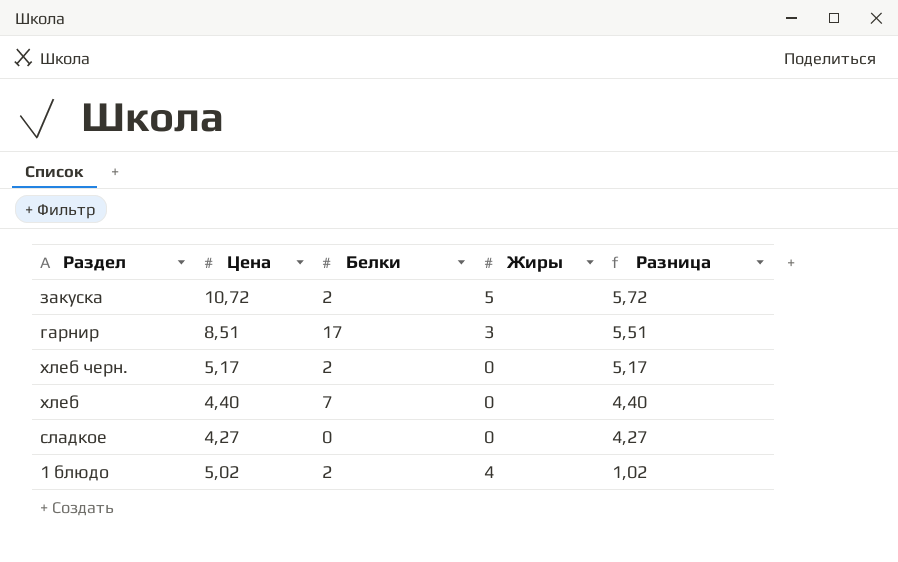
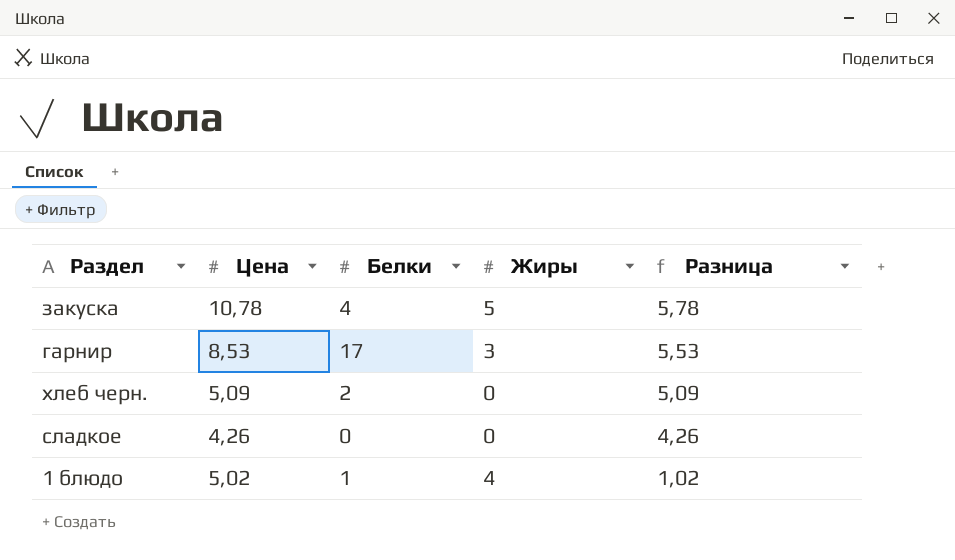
row хлеб: 4,40 | 7 | 0 | 4,40 -> none
закуска | Цена: 10,72 -> 10,78
закуска | Белки: 2 -> 4
закуска | Разница: 5,72 -> 5,78
гарнир | Цена: 8,51 -> 8,53
гарнир | Разница: 5,51 -> 5,53
хлеб черн. | Цена: 5,17 -> 5,09
хлеб черн. | Разница: 5,17 -> 5,09
сладкое | Цена: 4,27 -> 4,26
сладкое | Разница: 4,27 -> 4,26
1 блюдо | Белки: 2 -> 1

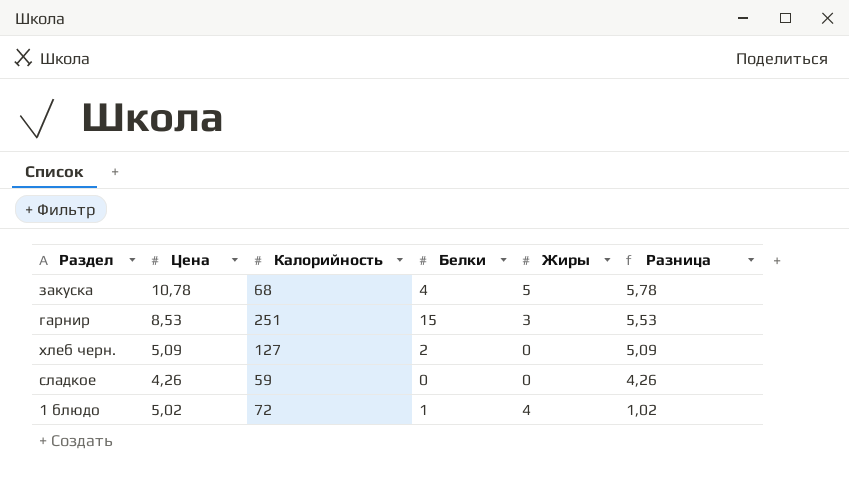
column Калорийность | position: none -> 3
гарнир | Белки: 17 -> 15

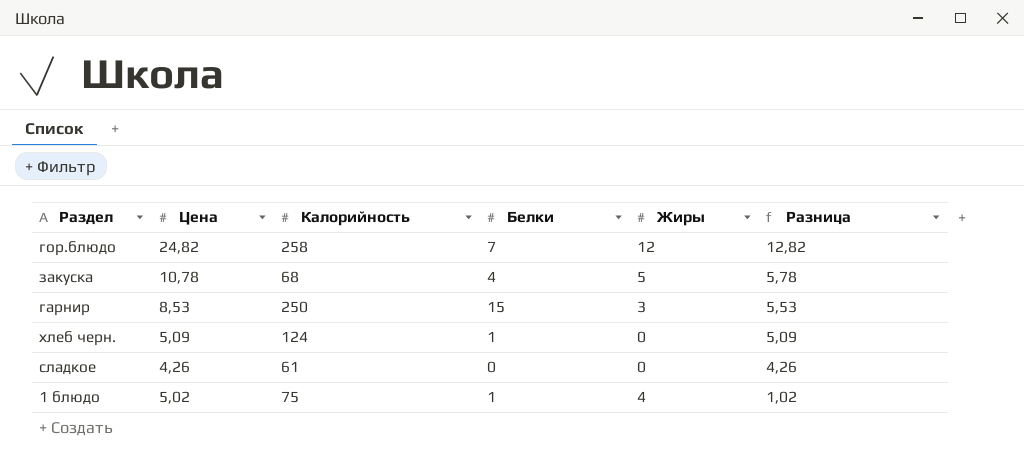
row гор.блюдо: none -> 24,82 | 258 | 7 | 12 | 12,82
гарнир | Калорийность: 251 -> 250
хлеб черн. | Калорийность: 127 -> 124
хлеб черн. | Белки: 2 -> 1
сладкое | Калорийность: 59 -> 61
1 блюдо | Калорийность: 72 -> 75

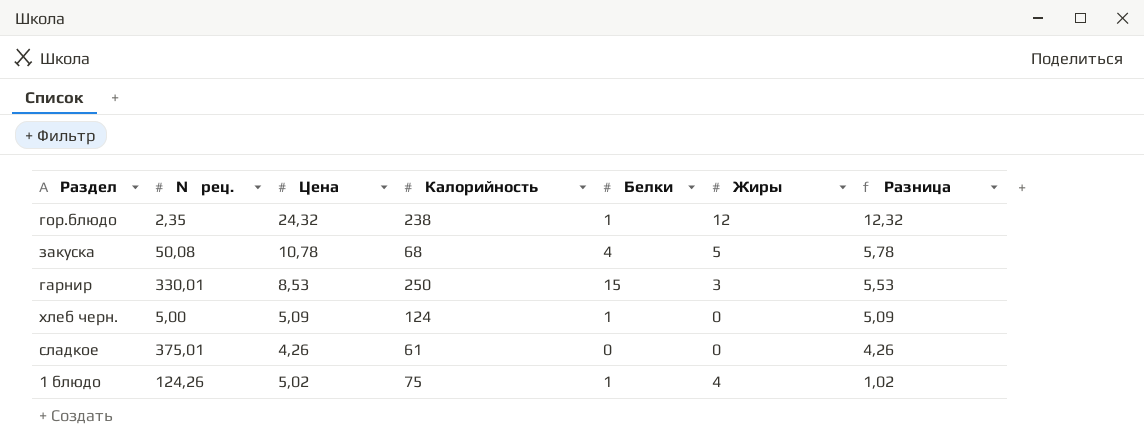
column № рец. | position: none -> 2
гор.блюдо | Цена: 24,82 -> 24,32
гор.блюдо | Калорийность: 258 -> 238
гор.блюдо | Белки: 7 -> 1
гор.блюдо | Разница: 12,82 -> 12,32

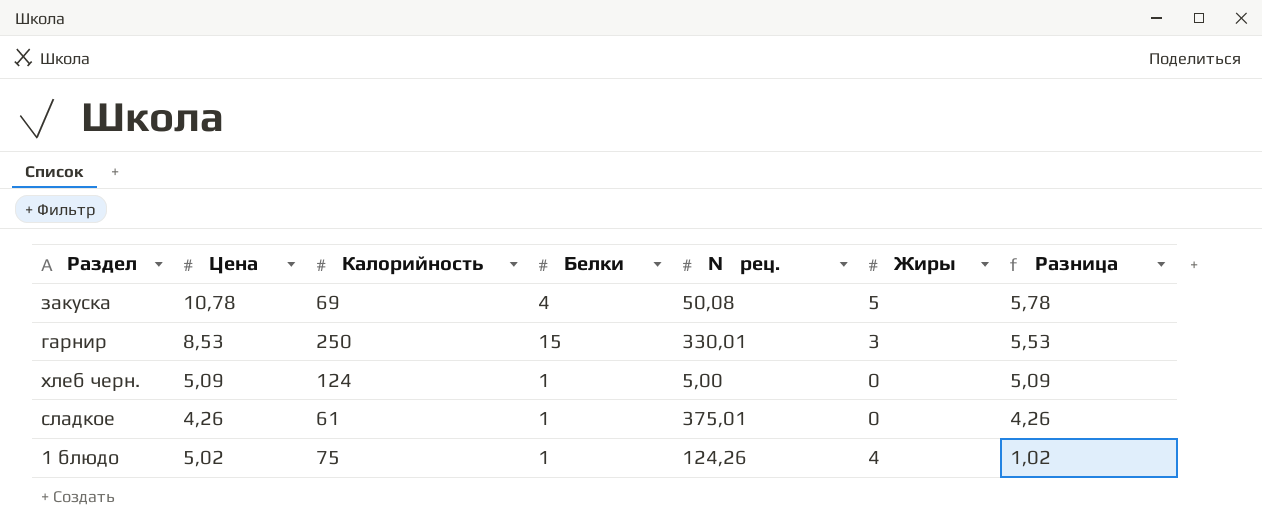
column № рец. | position: 2 -> 5
row гор.блюдо: 2,35 | 24,32 | 238 | 1 | 12 | 12,32 -> none
закуска | Калорийность: 68 -> 69
сладкое | Белки: 0 -> 1

